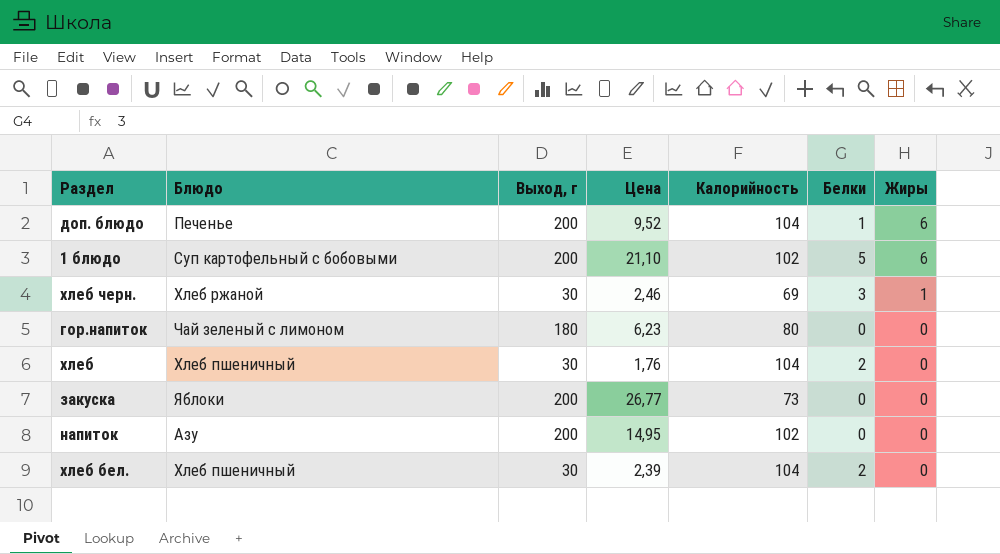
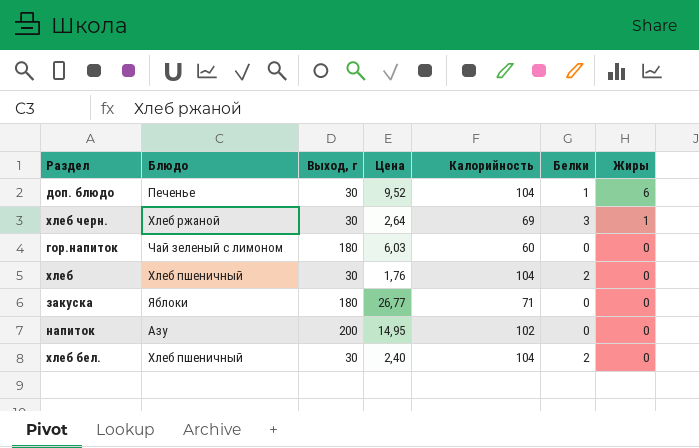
row 1 блюдо: Суп картофельный с бобовыми | 200 | 21,10 | 102 | 5 | 6 -> none
доп. блюдо | Выход, г: 200 -> 30
хлеб черн. | Цена: 2,46 -> 2,64
гор.напиток | Цена: 6,23 -> 6,03
гор.напиток | Калорийность: 80 -> 60
закуска | Выход, г: 200 -> 180
закуска | Калорийность: 73 -> 71
хлеб бел. | Цена: 2,39 -> 2,40

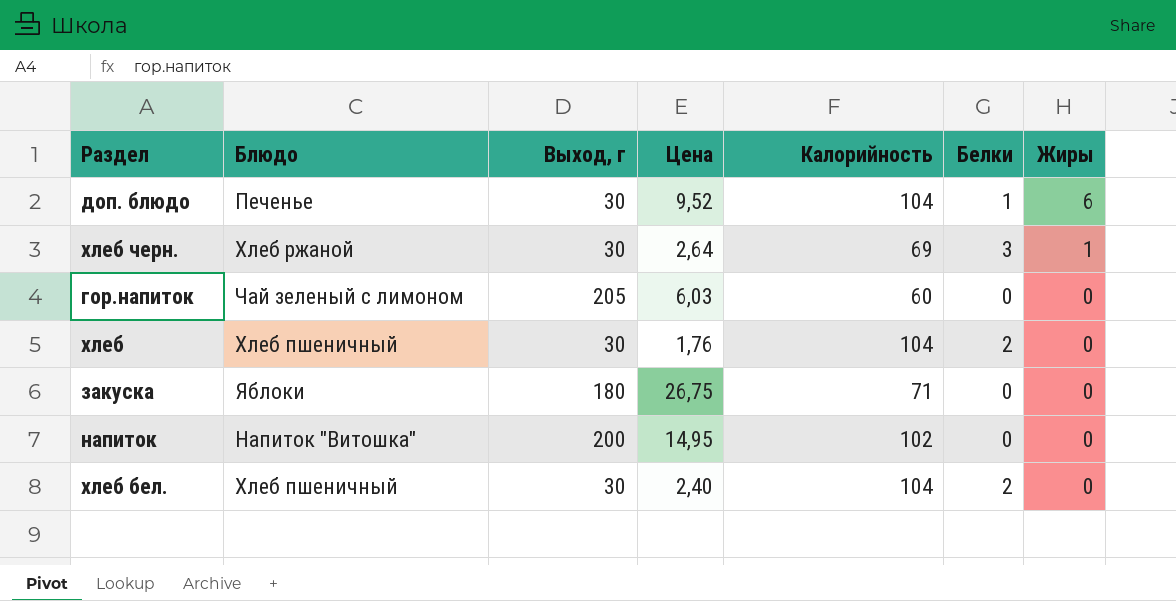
гор.напиток | Выход, г: 180 -> 205
закуска | Цена: 26,77 -> 26,75
напиток | Блюдо: Азу -> Напиток "Витошка"

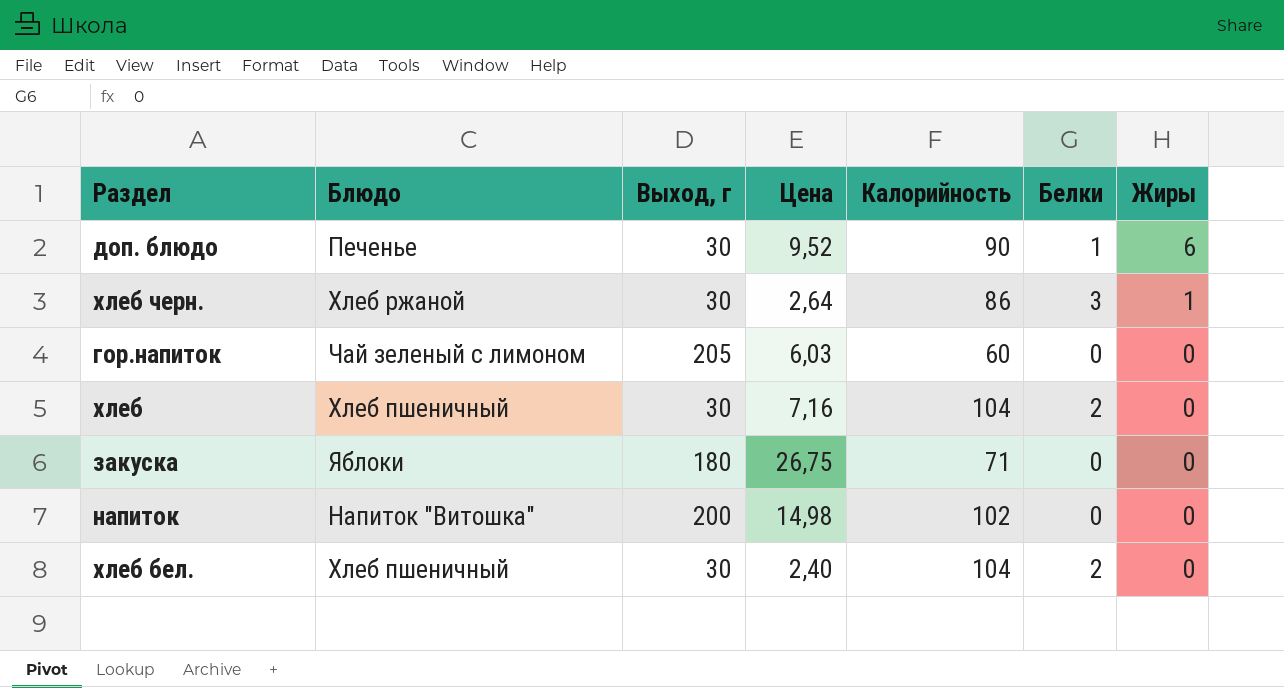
доп. блюдо | Калорийность: 104 -> 90
хлеб черн. | Калорийность: 69 -> 86
хлеб | Цена: 1,76 -> 7,16
напиток | Цена: 14,95 -> 14,98

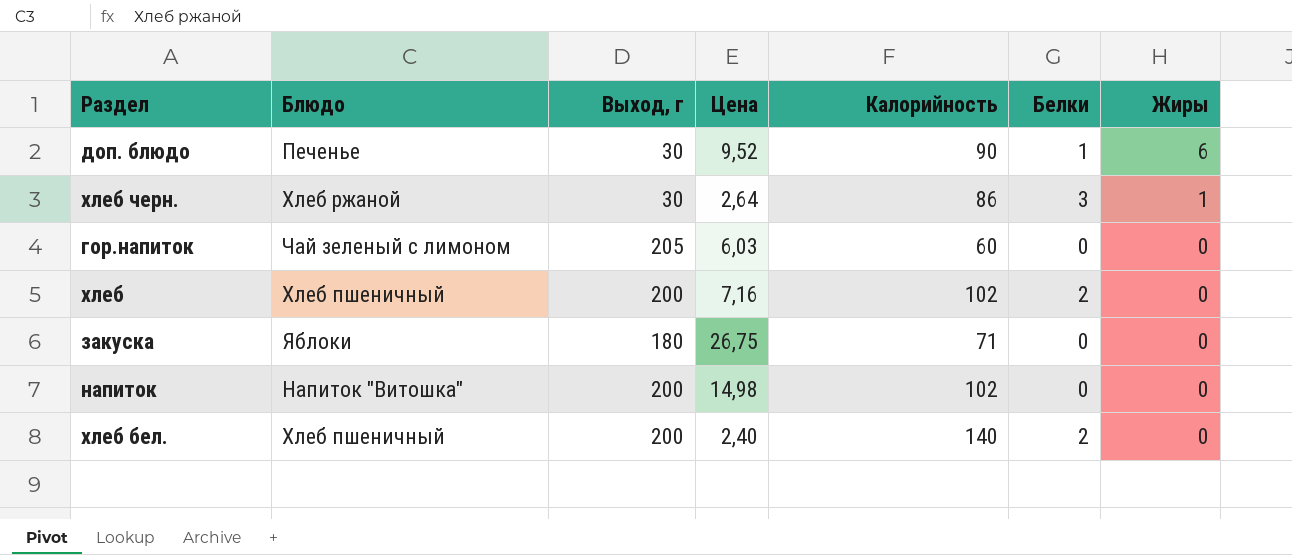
хлеб | Выход, г: 30 -> 200
хлеб | Калорийность: 104 -> 102
хлеб бел. | Выход, г: 30 -> 200
хлеб бел. | Калорийность: 104 -> 140

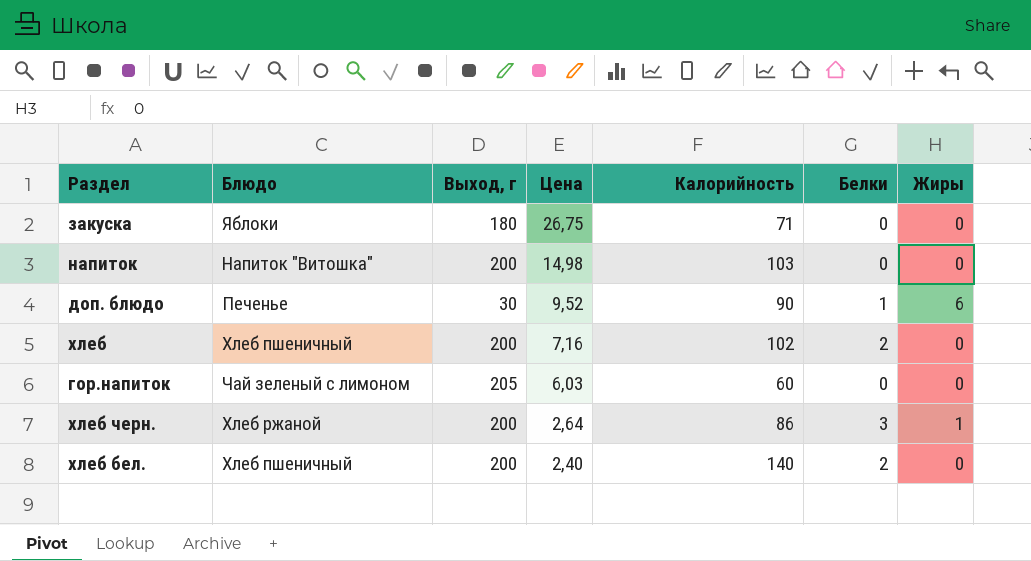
row order: Жиры descending -> Цена descending
напиток | Калорийность: 102 -> 103
хлеб черн. | Выход, г: 30 -> 200

